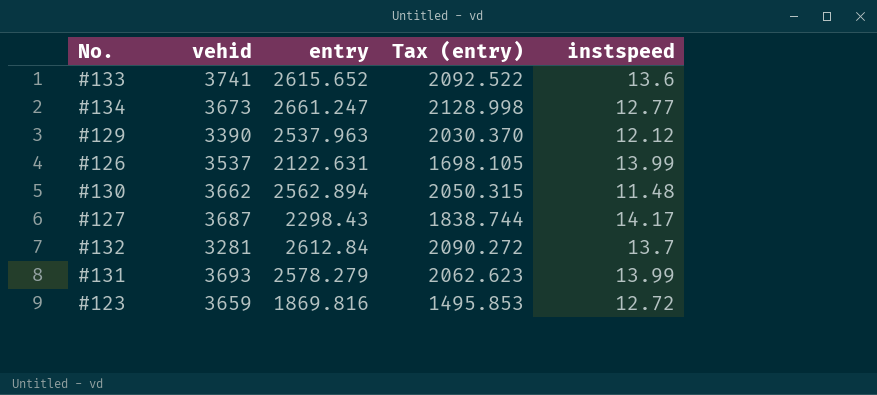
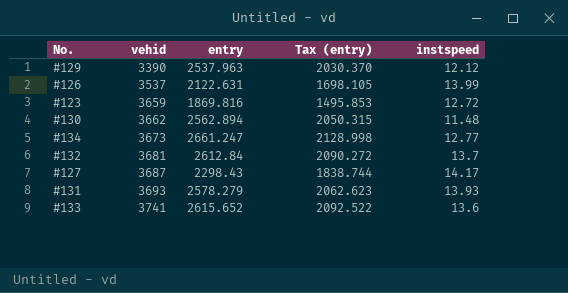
row order: none -> vehid ascending
#132 | vehid: 3281 -> 3681
#131 | instspeed: 13.99 -> 13.93

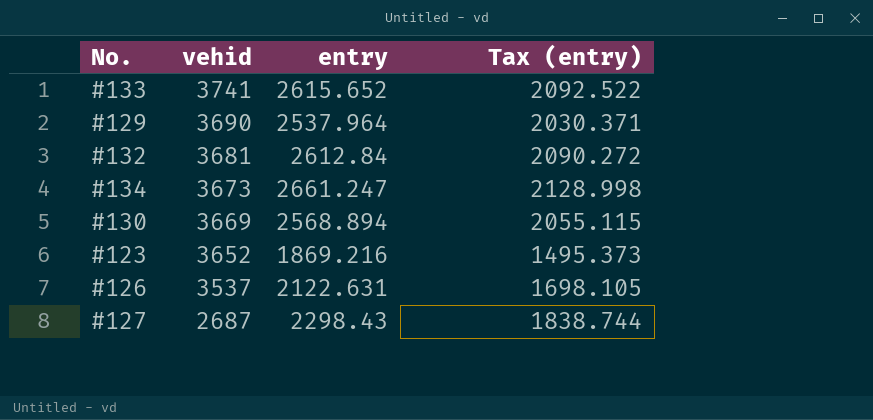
row order: vehid ascending -> vehid descending
column instspeed | position: 5 -> none
row #131: 3693 | 2578.279 | 2062.623 | 13.93 -> none
#129 | vehid: 3390 -> 3690
#129 | entry: 2537.963 -> 2537.964
#129 | Tax (entry): 2030.370 -> 2030.371
#130 | vehid: 3662 -> 3669
#130 | entry: 2562.894 -> 2568.894
#130 | Tax (entry): 2050.315 -> 2055.115
#123 | vehid: 3659 -> 3652
#123 | entry: 1869.816 -> 1869.216
#123 | Tax (entry): 1495.853 -> 1495.373
#127 | vehid: 3687 -> 2687

